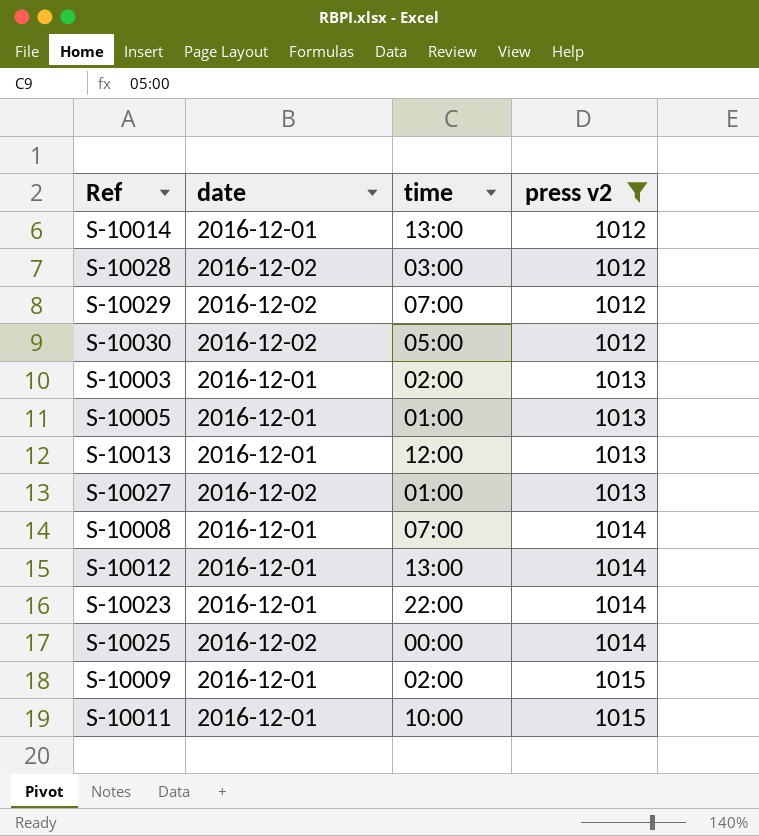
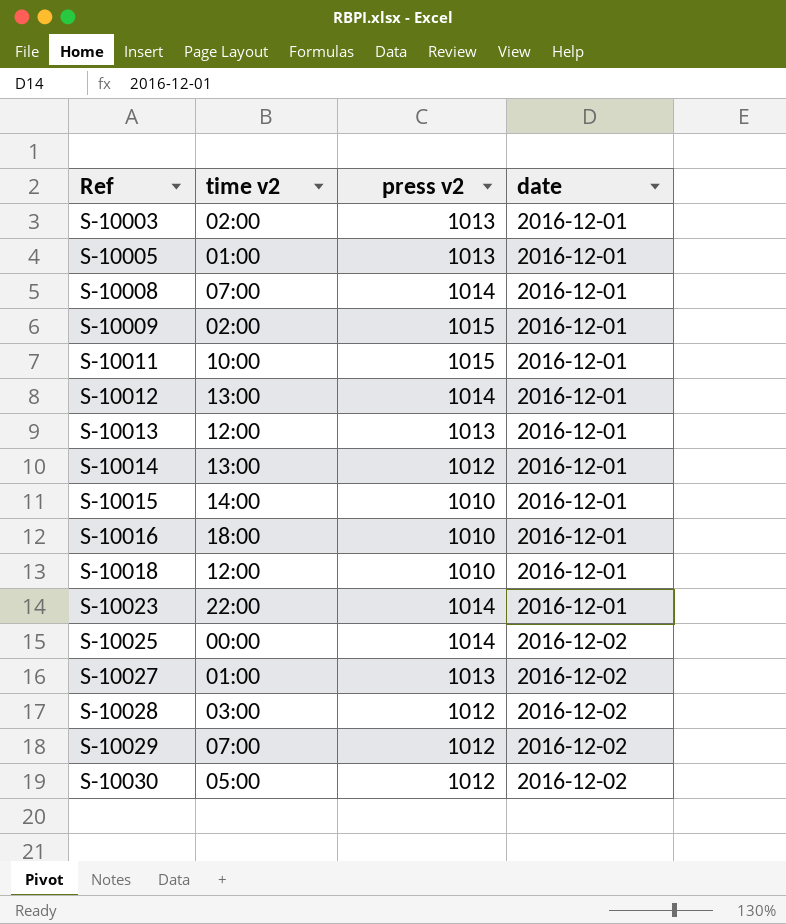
filter: press v2 != 1010 -> none
row order: press v2 ascending -> Ref ascending
column name: time -> time v2
column date | position: 2 -> 4

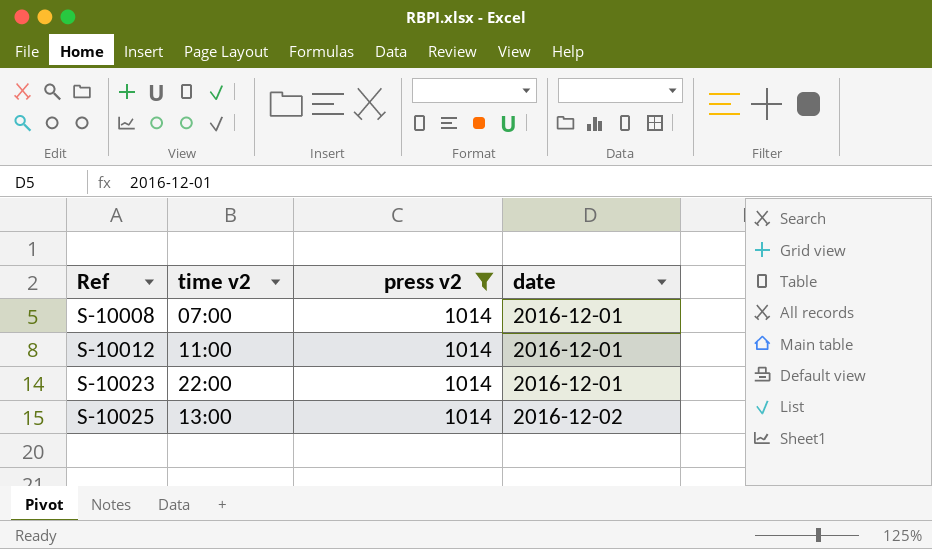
filter: none -> press v2 = 1014
S-10012 | time v2: 13:00 -> 11:00
S-10025 | time v2: 00:00 -> 13:00

